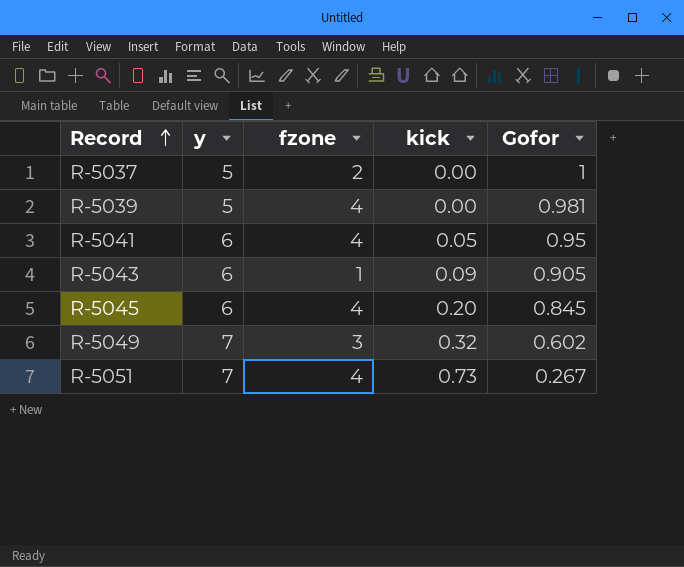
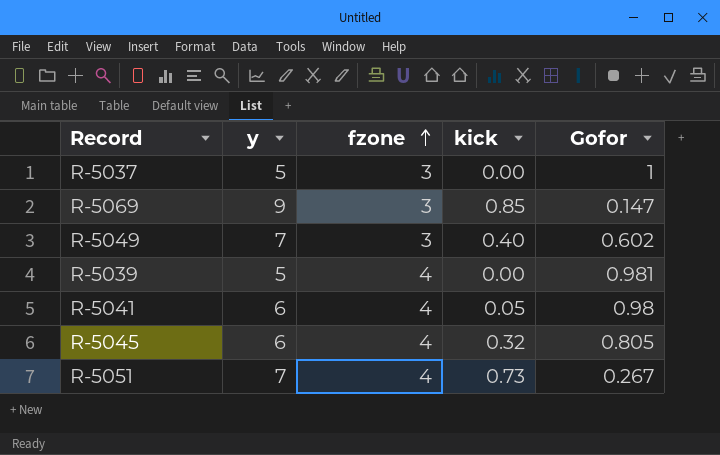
row order: Record ascending -> fzone ascending
row R-5043: 6 | 1 | 0.09 | 0.905 -> none
R-5037 | fzone: 2 -> 3
row R-5069: none -> 9 | 3 | 0.85 | 0.147
R-5049 | kick: 0.32 -> 0.40
R-5041 | Gofor: 0.95 -> 0.98
R-5045 | kick: 0.20 -> 0.32
R-5045 | Gofor: 0.845 -> 0.805

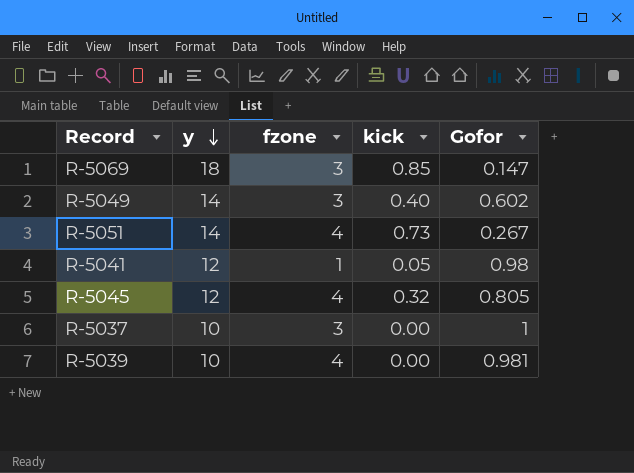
row order: fzone ascending -> y descending
R-5069 | y: 9 -> 18
R-5049 | y: 7 -> 14
R-5051 | y: 7 -> 14
R-5041 | y: 6 -> 12
R-5041 | fzone: 4 -> 1
R-5045 | y: 6 -> 12
R-5037 | y: 5 -> 10
R-5039 | y: 5 -> 10

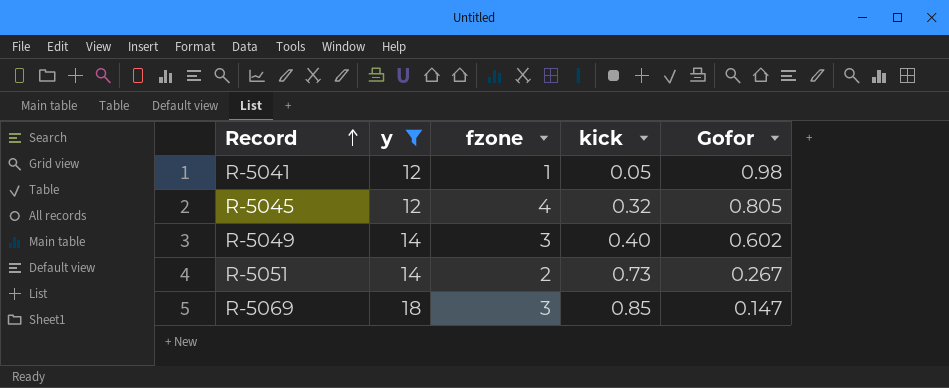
filter: none -> y != 10
row order: y descending -> Record ascending
R-5051 | fzone: 4 -> 2

